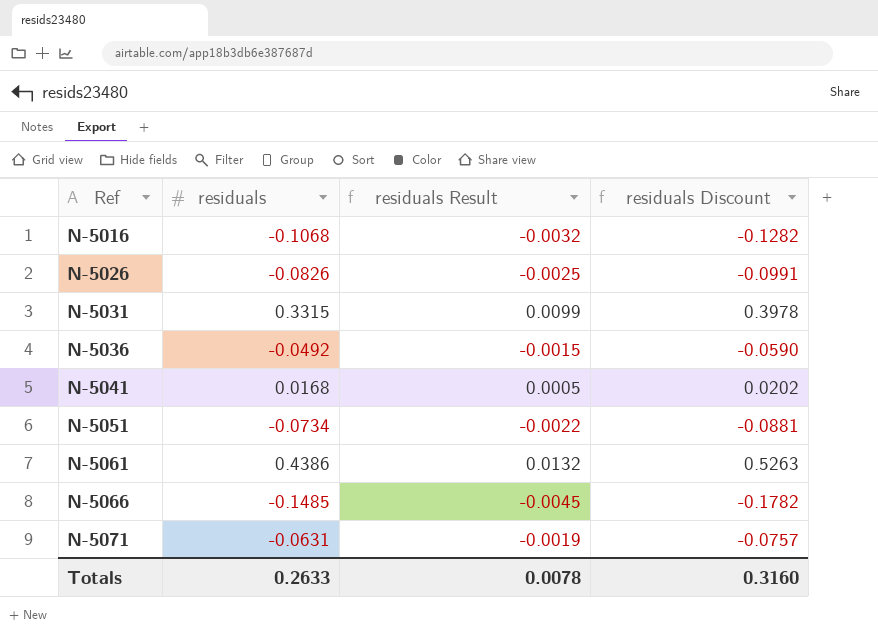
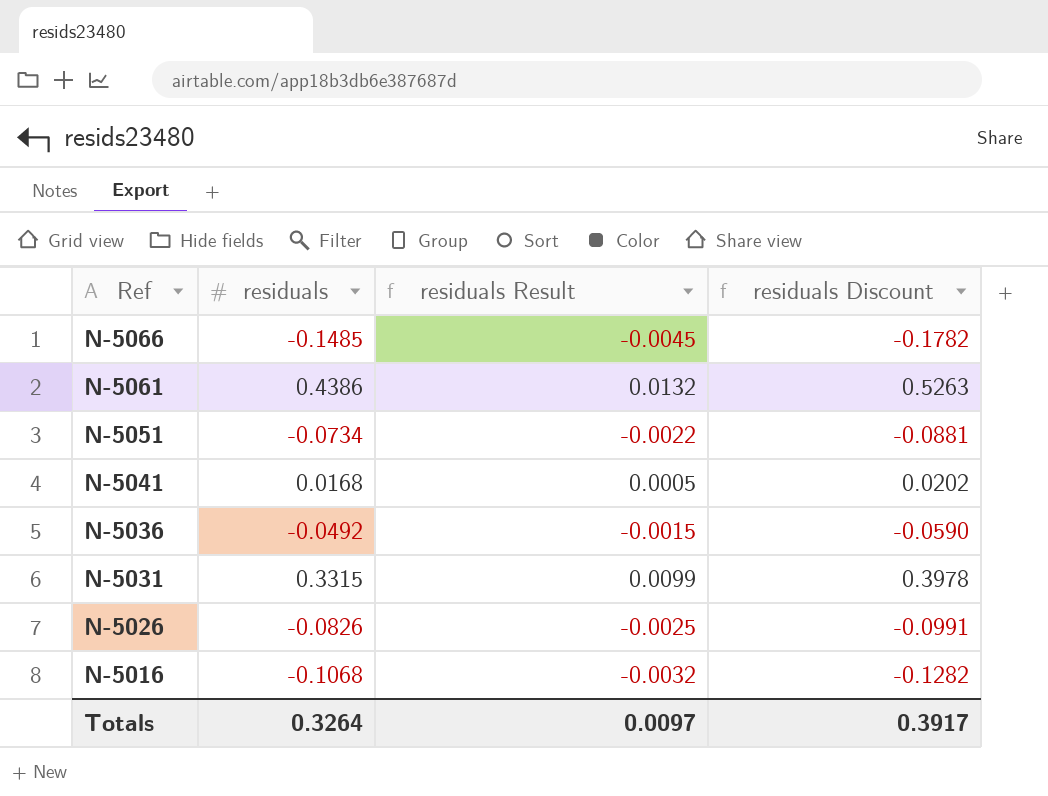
row order: Ref ascending -> Ref descending
row N-5071: -0.0631 | -0.0019 | -0.0757 -> none
Totals | residuals: 0.2633 -> 0.3264
Totals | residuals Result: 0.0078 -> 0.0097
Totals | residuals Discount: 0.3160 -> 0.3917

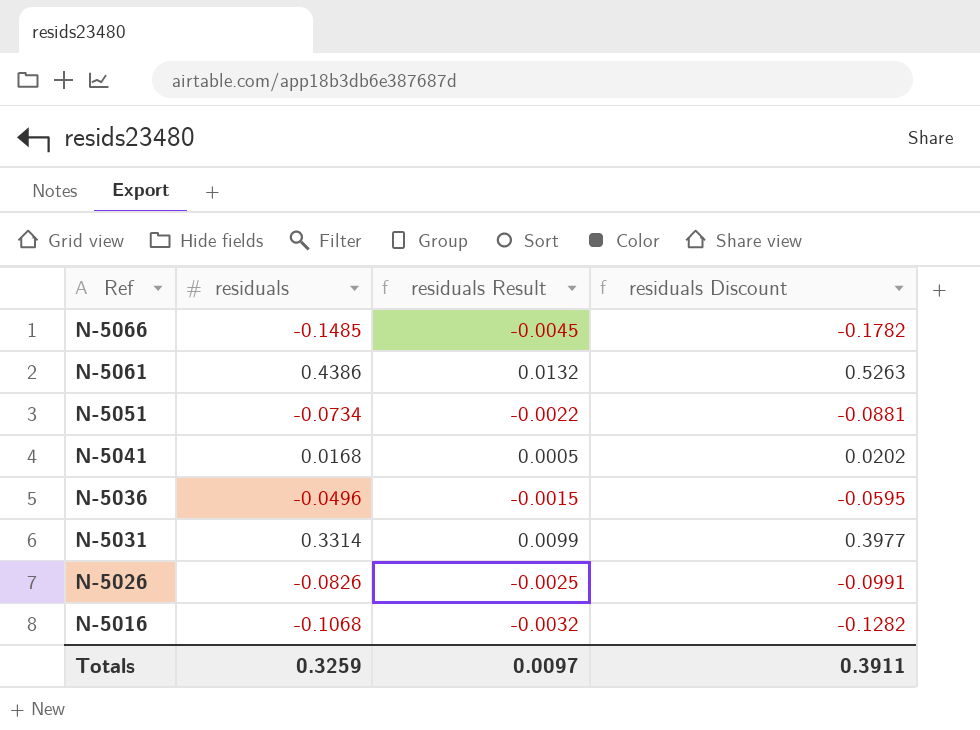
N-5036 | residuals: -0.0492 -> -0.0496
N-5036 | residuals Discount: -0.0590 -> -0.0595
N-5031 | residuals: 0.3315 -> 0.3314
N-5031 | residuals Discount: 0.3978 -> 0.3977
Totals | residuals: 0.3264 -> 0.3259
Totals | residuals Discount: 0.3917 -> 0.3911

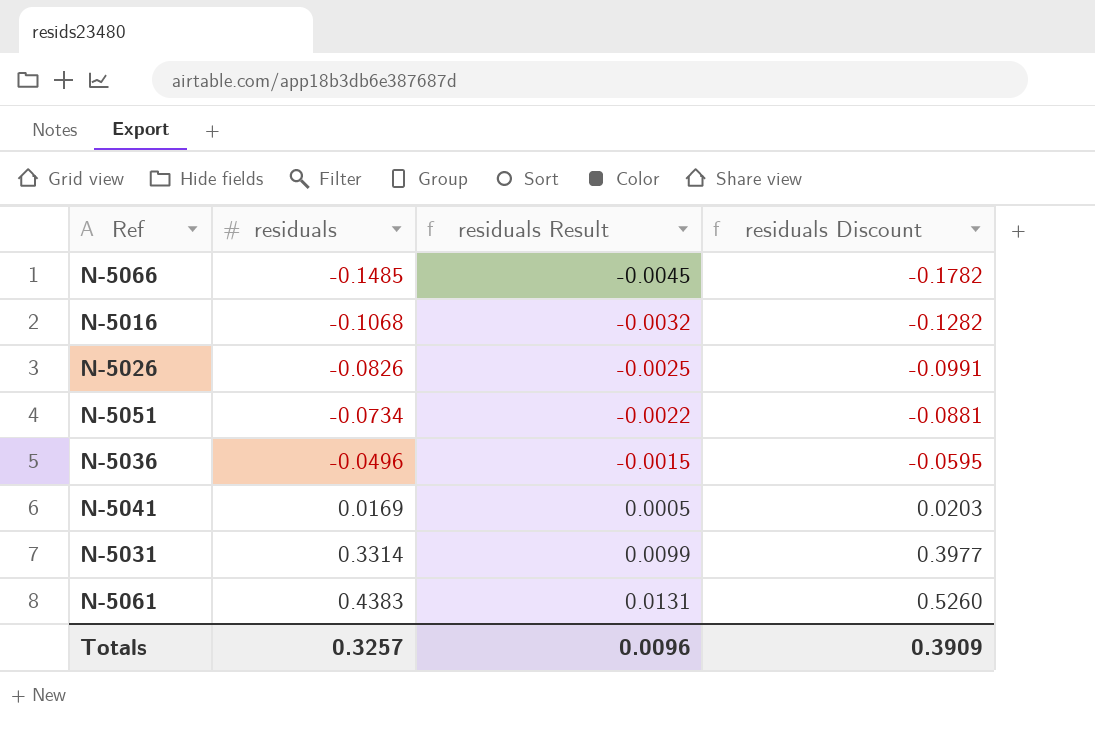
row order: Ref descending -> residuals ascending
N-5041 | residuals: 0.0168 -> 0.0169
N-5041 | residuals Discount: 0.0202 -> 0.0203
N-5061 | residuals: 0.4386 -> 0.4383
N-5061 | residuals Result: 0.0132 -> 0.0131
N-5061 | residuals Discount: 0.5263 -> 0.5260
Totals | residuals: 0.3259 -> 0.3257
Totals | residuals Result: 0.0097 -> 0.0096
Totals | residuals Discount: 0.3911 -> 0.3909

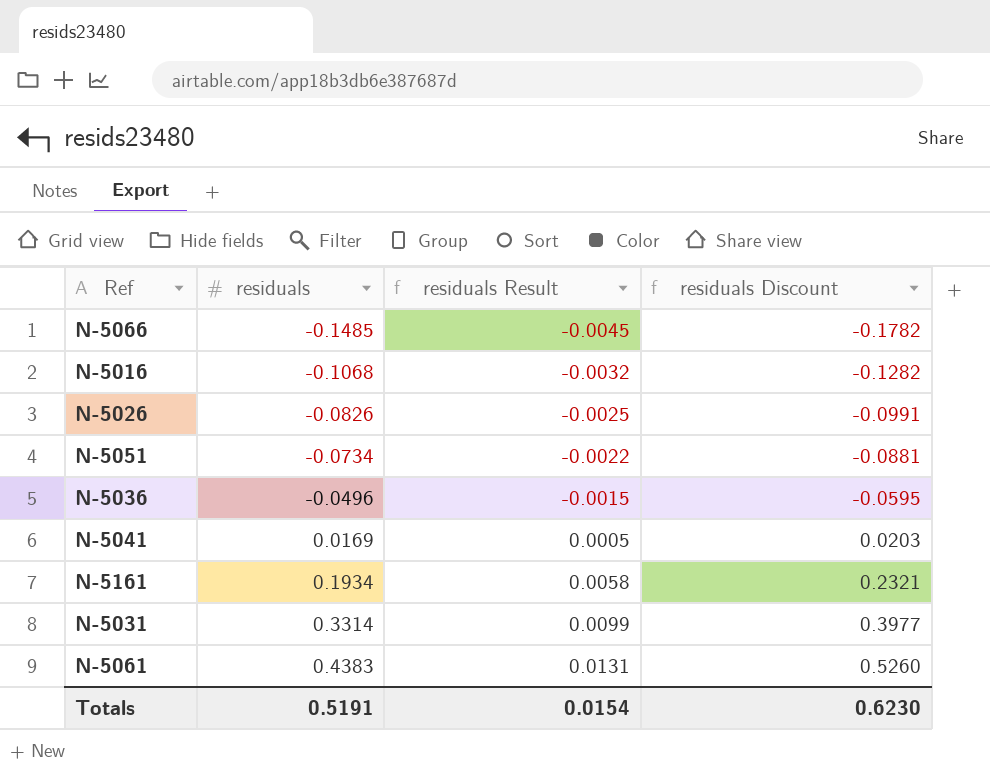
row N-5161: none -> 0.1934 | 0.0058 | 0.2321
Totals | residuals: 0.3257 -> 0.5191
Totals | residuals Result: 0.0096 -> 0.0154
Totals | residuals Discount: 0.3909 -> 0.6230

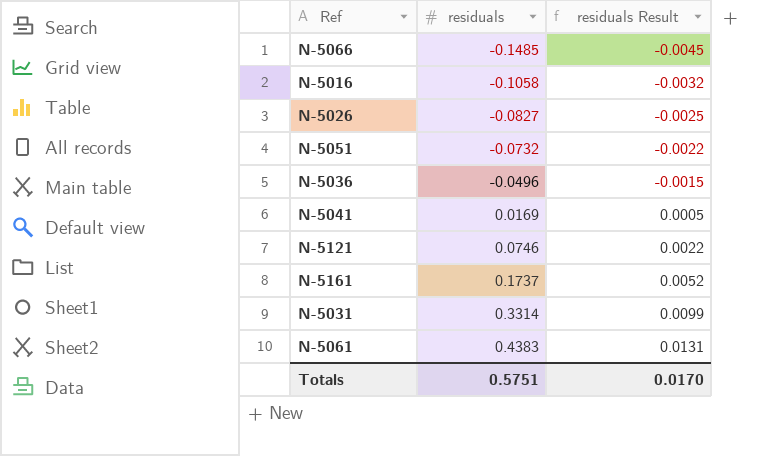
column residuals Discount | formula: [residuals] * 1.2 -> none
N-5016 | residuals: -0.1068 -> -0.1058
N-5026 | residuals: -0.0826 -> -0.0827
N-5051 | residuals: -0.0734 -> -0.0732
row N-5121: none -> 0.0746 | 0.0022
N-5161 | residuals: 0.1934 -> 0.1737
N-5161 | residuals Result: 0.0058 -> 0.0052
Totals | residuals: 0.5191 -> 0.5751
Totals | residuals Result: 0.0154 -> 0.0170

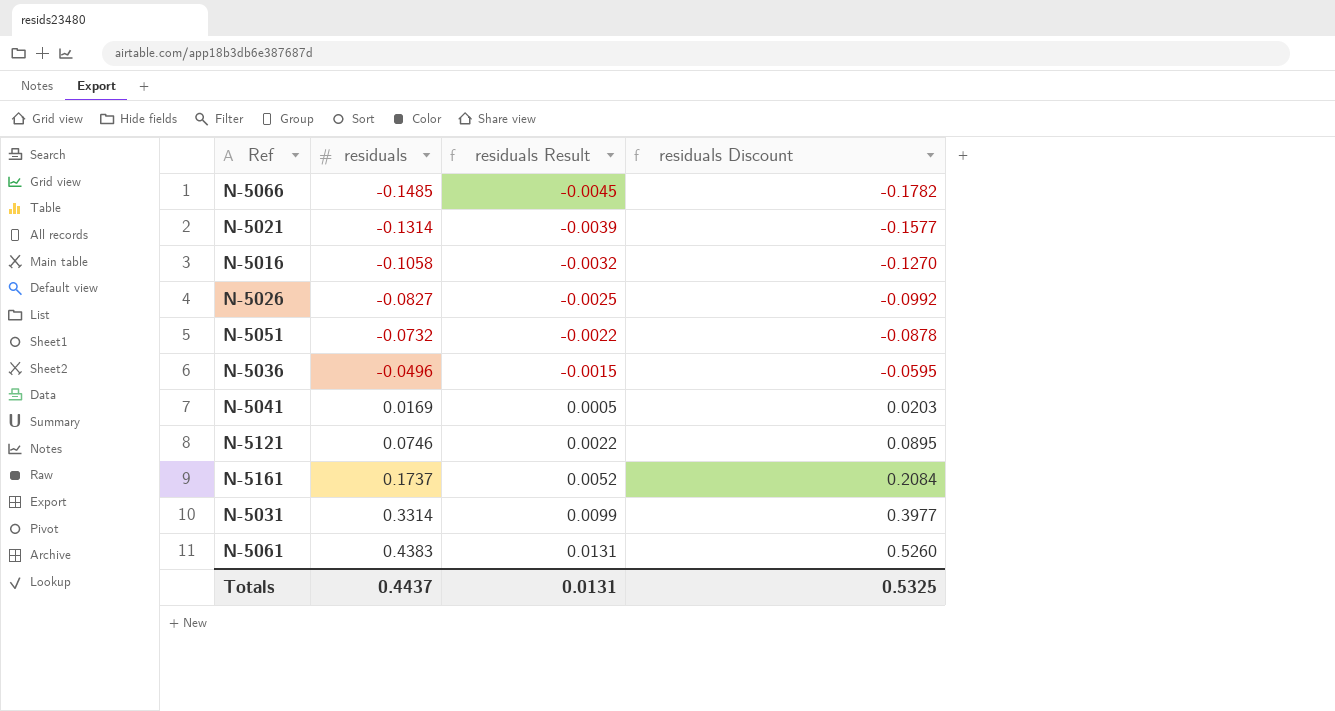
column residuals Discount | formula: none -> [residuals] * 1.2
row N-5021: none -> -0.1314 | -0.0039 | -0.1577
Totals | residuals: 0.5751 -> 0.4437
Totals | residuals Result: 0.0170 -> 0.0131

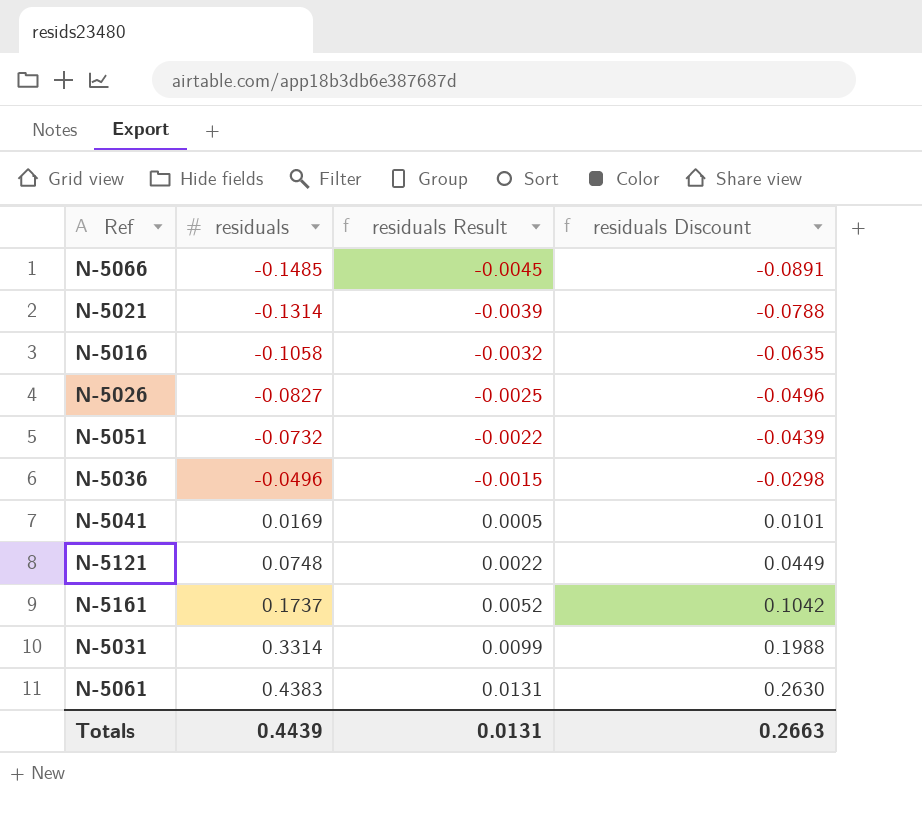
column residuals Discount | formula: [residuals] * 1.2 -> [residuals] * 0.6
N-5121 | residuals: 0.0746 -> 0.0748
Totals | residuals: 0.4437 -> 0.4439
Totals | residuals Discount: 0.5325 -> 0.2663

